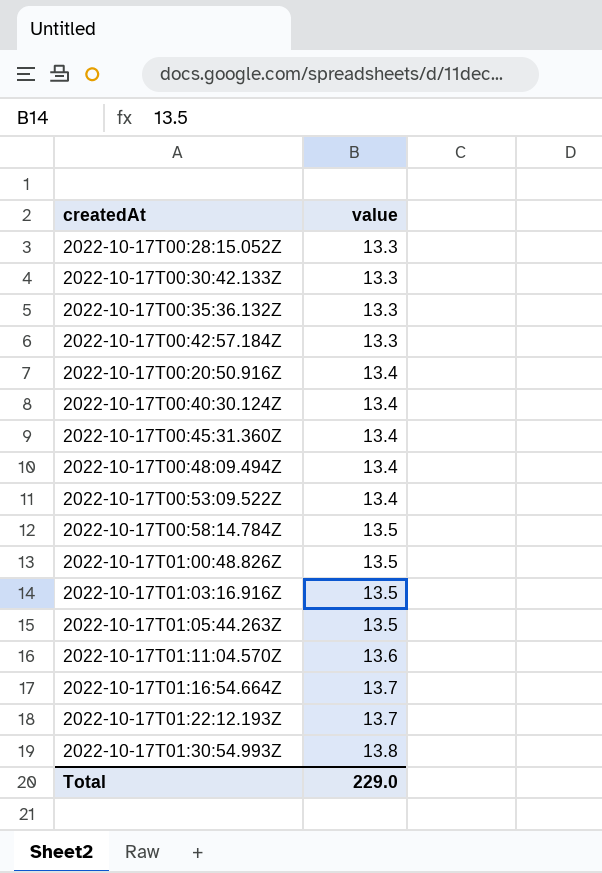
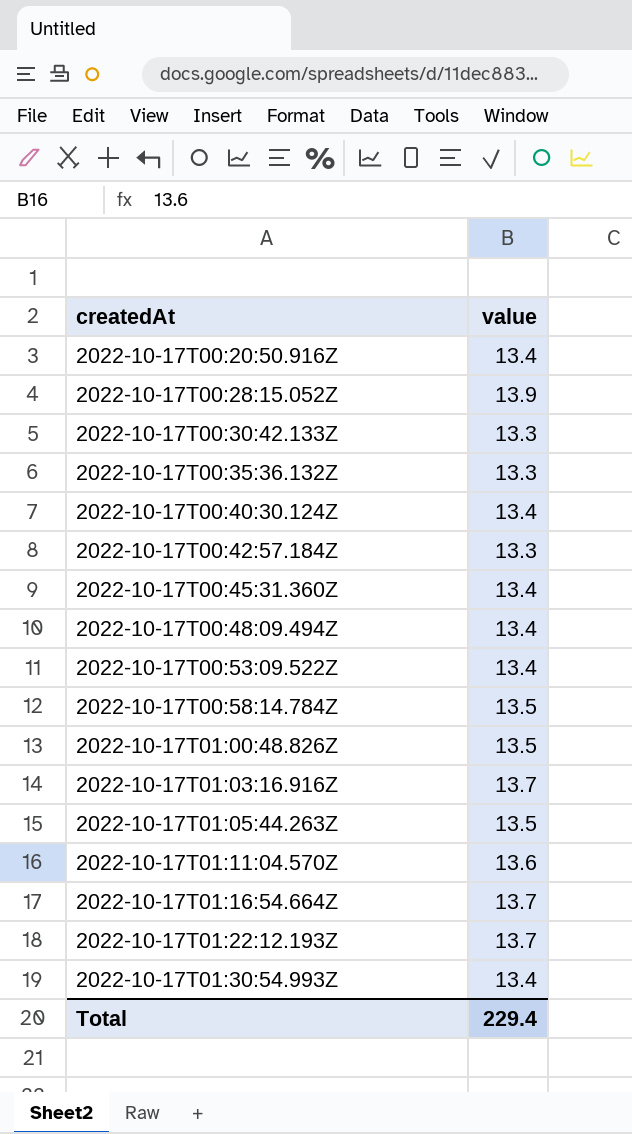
row order: value ascending -> createdAt ascending
2022-10-17T00:28:15.052Z | value: 13.3 -> 13.9
2022-10-17T01:03:16.916Z | value: 13.5 -> 13.7
2022-10-17T01:30:54.993Z | value: 13.8 -> 13.4
Total | value: 229.0 -> 229.4

